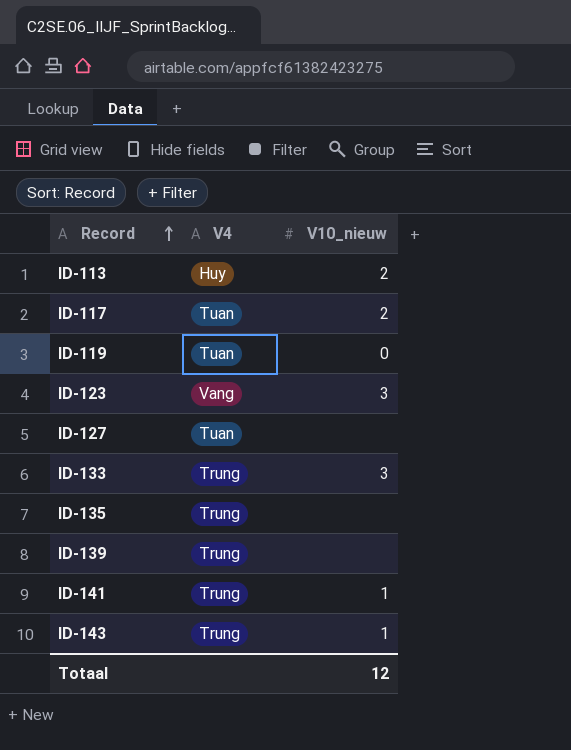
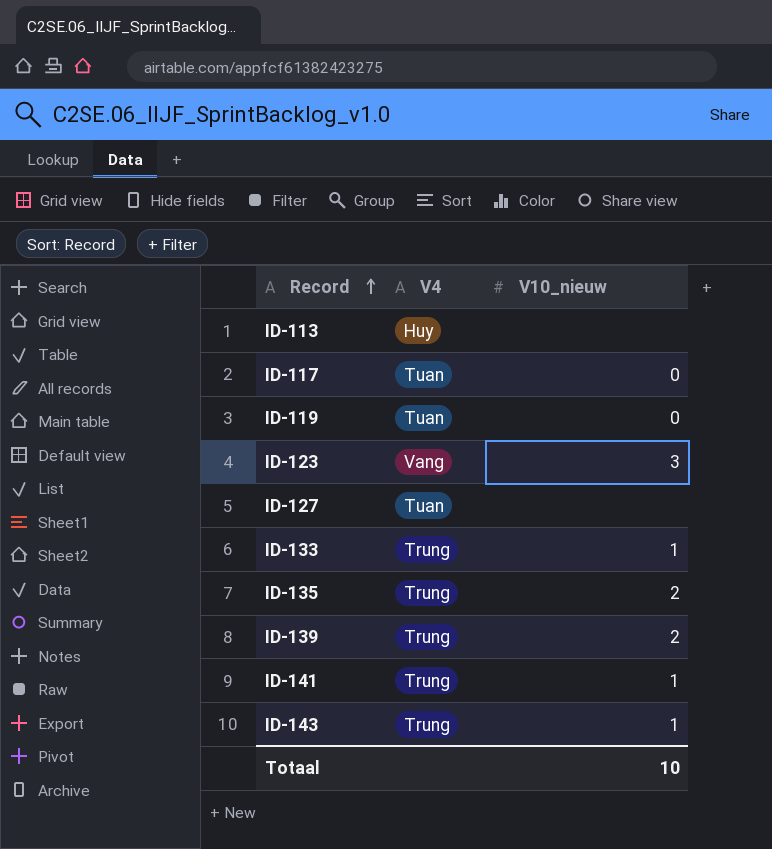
ID-113 | V10_nieuw: 2 -> none
ID-117 | V10_nieuw: 2 -> 0
ID-133 | V10_nieuw: 3 -> 1
ID-135 | V10_nieuw: none -> 2
ID-139 | V10_nieuw: none -> 2
Totaal | V10_nieuw: 12 -> 10

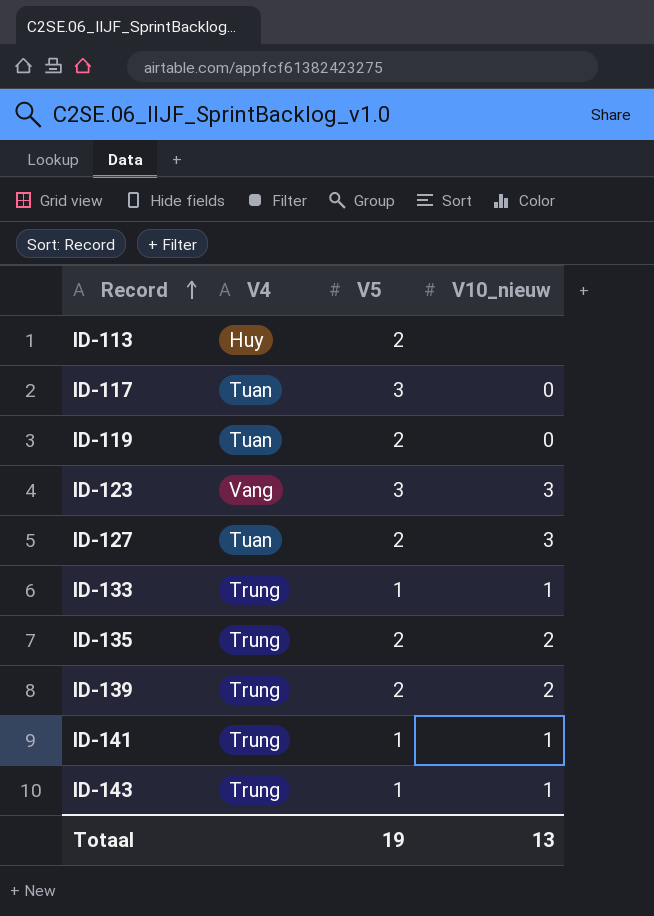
column V5 | position: none -> 3
ID-127 | V10_nieuw: none -> 3
Totaal | V10_nieuw: 10 -> 13

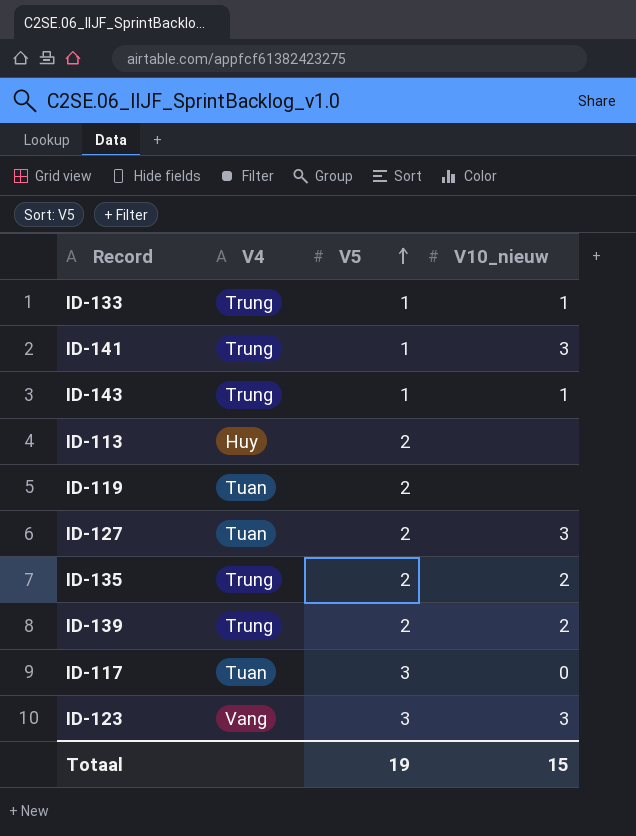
row order: Record ascending -> V5 ascending
ID-141 | V10_nieuw: 1 -> 3
ID-119 | V10_nieuw: 0 -> none
Totaal | V10_nieuw: 13 -> 15

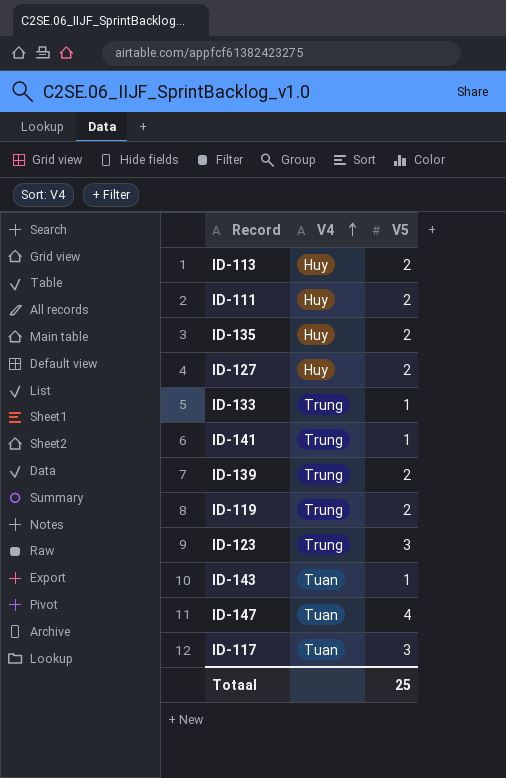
row order: V5 ascending -> V4 ascending
column V10_nieuw | position: 4 -> none
row ID-111: none -> Huy | 2
ID-135 | V4: Trung -> Huy
ID-127 | V4: Tuan -> Huy
ID-119 | V4: Tuan -> Trung
ID-123 | V4: Vang -> Trung
ID-143 | V4: Trung -> Tuan
row ID-147: none -> Tuan | 4
Totaal | V5: 19 -> 25

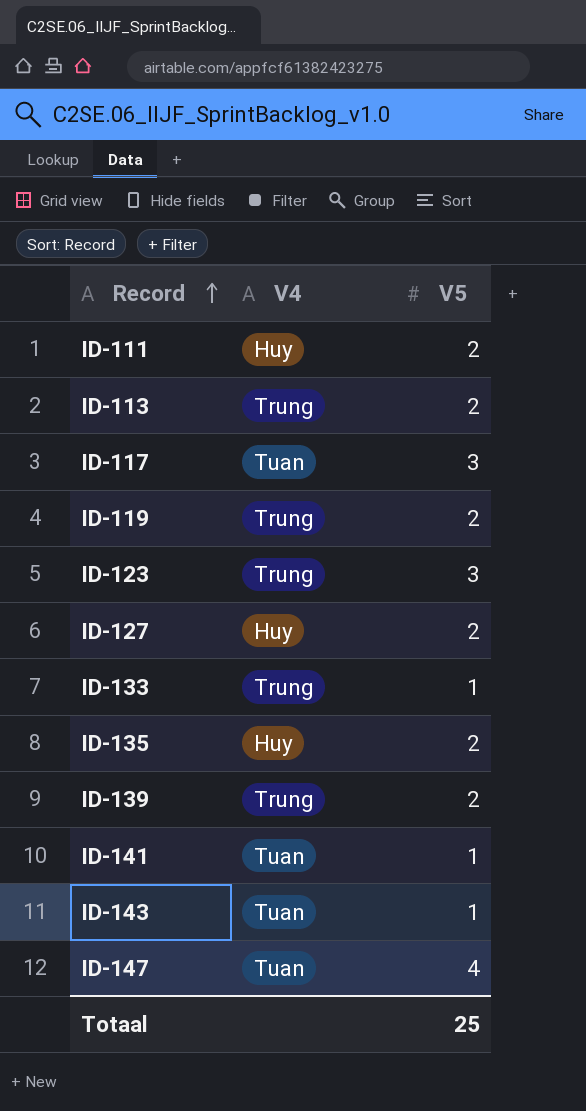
row order: V4 ascending -> Record ascending
ID-113 | V4: Huy -> Trung
ID-141 | V4: Trung -> Tuan

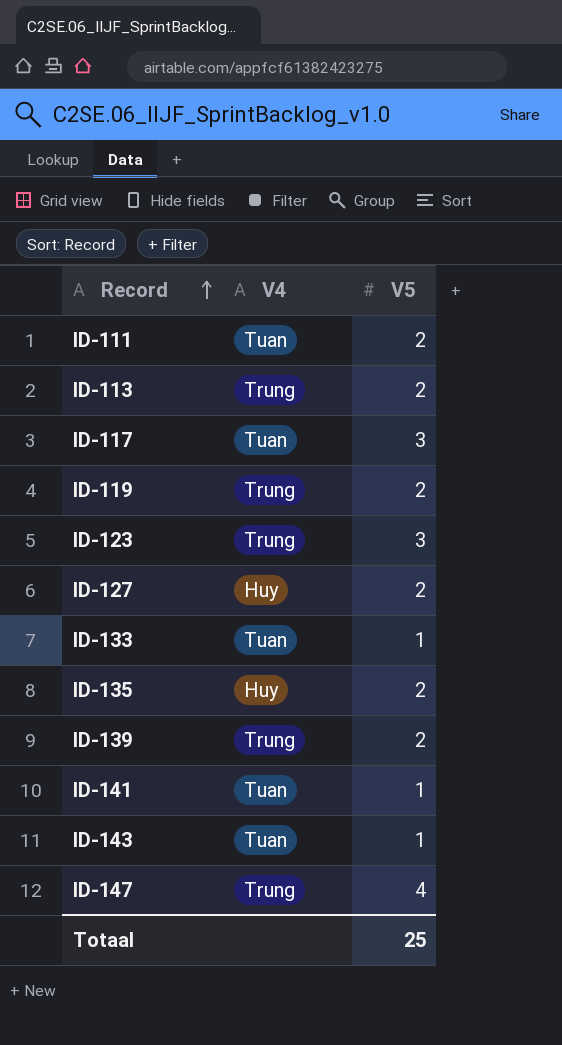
ID-111 | V4: Huy -> Tuan
ID-133 | V4: Trung -> Tuan
ID-147 | V4: Tuan -> Trung

